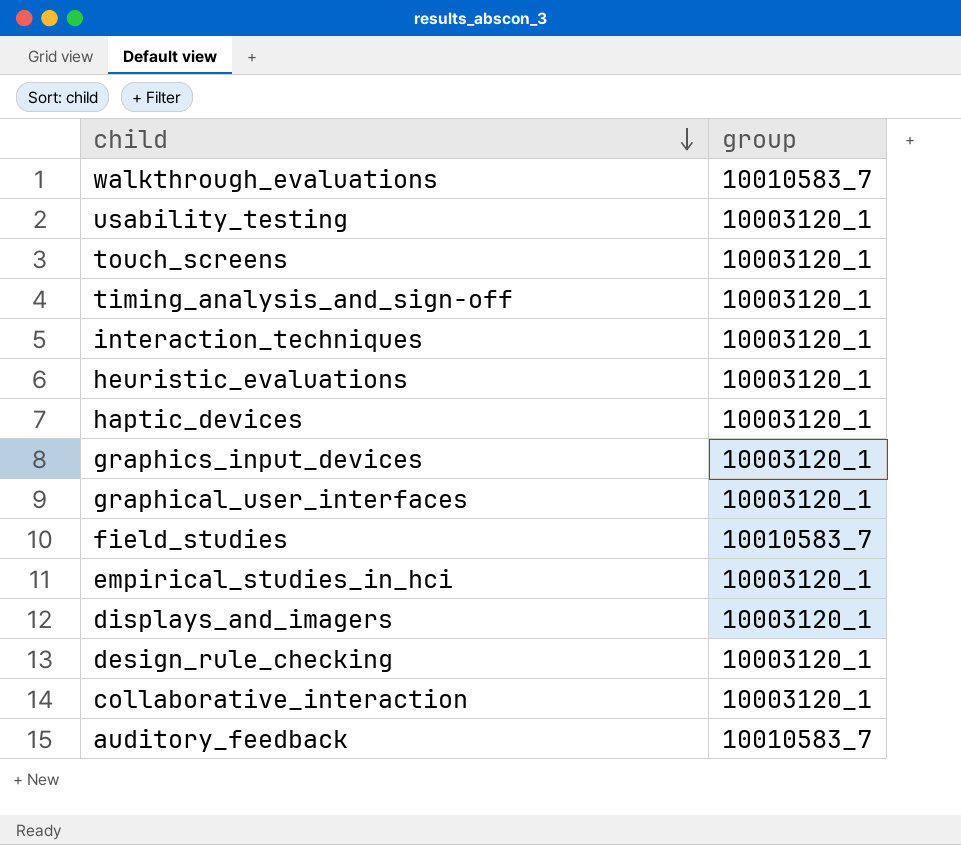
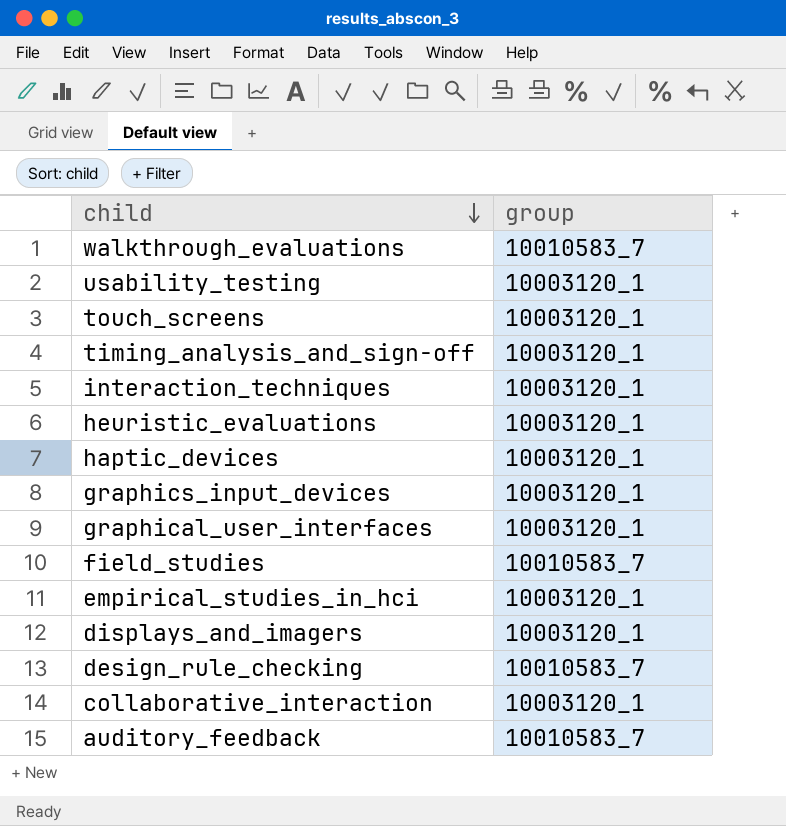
design_rule_checking | group: 10003120_1 -> 10010583_7

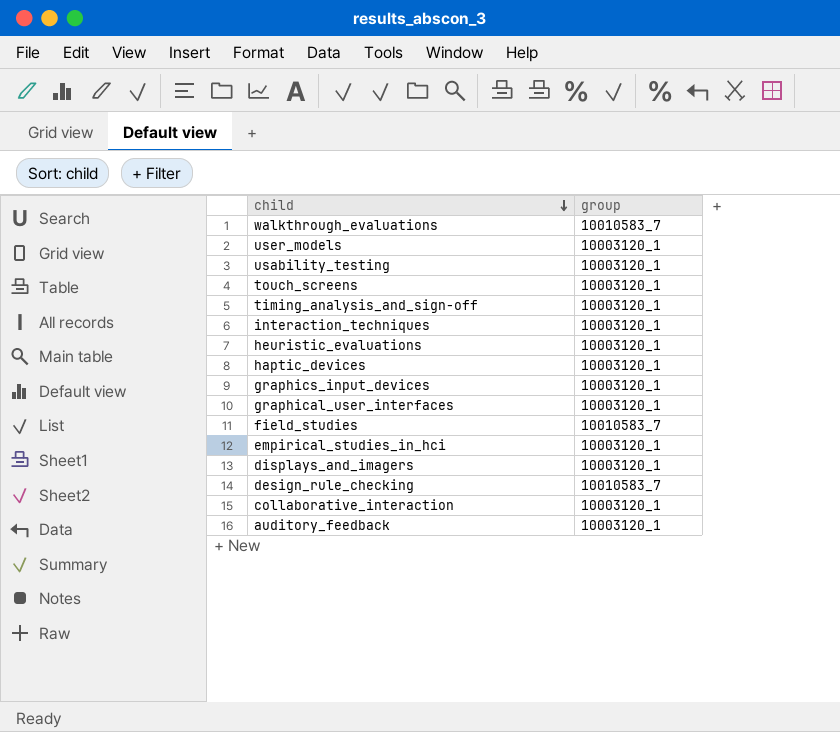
row user_models: none -> 10003120_1
auditory_feedback | group: 10010583_7 -> 10003120_1

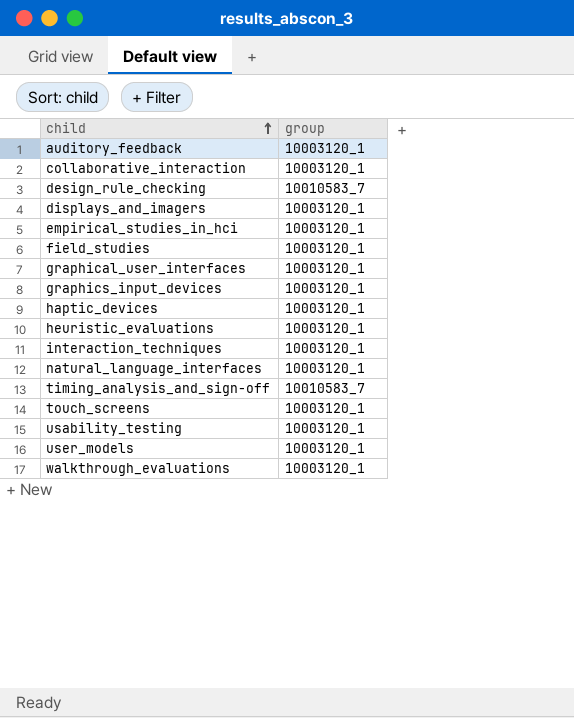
row order: child descending -> child ascending
field_studies | group: 10010583_7 -> 10003120_1
row natural_language_interfaces: none -> 10003120_1
timing_analysis_and_sign-off | group: 10003120_1 -> 10010583_7
walkthrough_evaluations | group: 10010583_7 -> 10003120_1

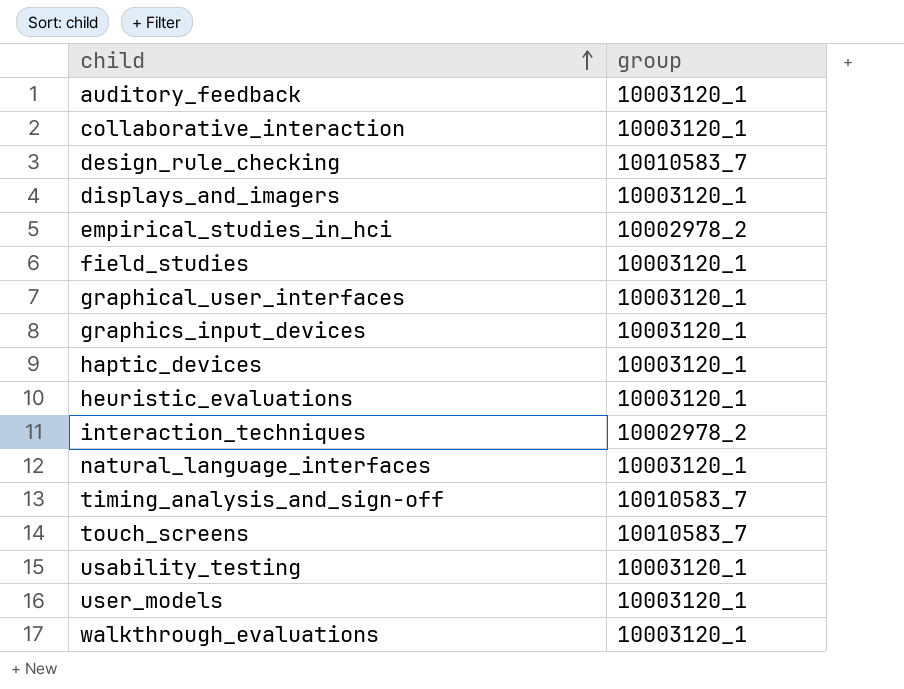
empirical_studies_in_hci | group: 10003120_1 -> 10002978_2
interaction_techniques | group: 10003120_1 -> 10002978_2
touch_screens | group: 10003120_1 -> 10010583_7

